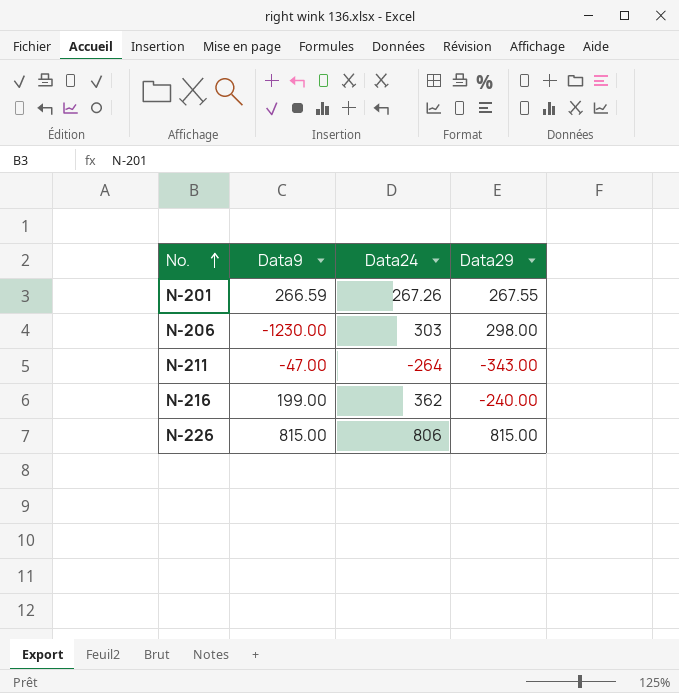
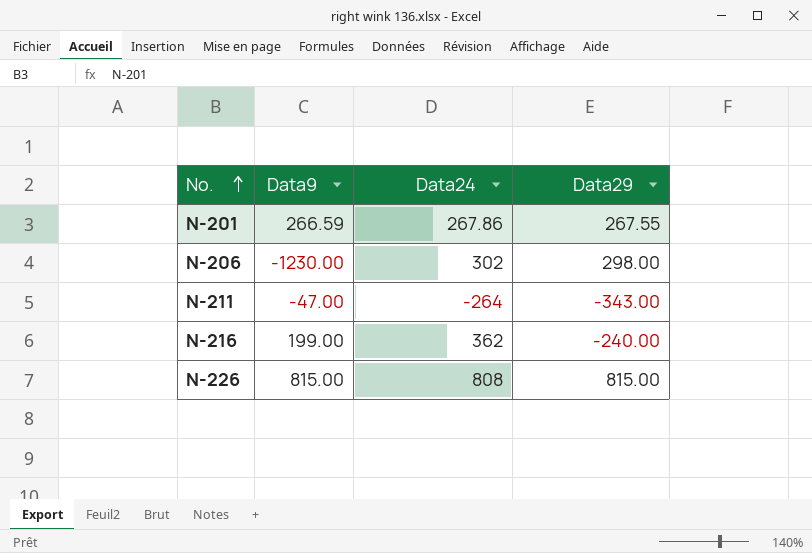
N-201 | Data24: 267.26 -> 267.86
N-206 | Data24: 303 -> 302
N-226 | Data24: 806 -> 808

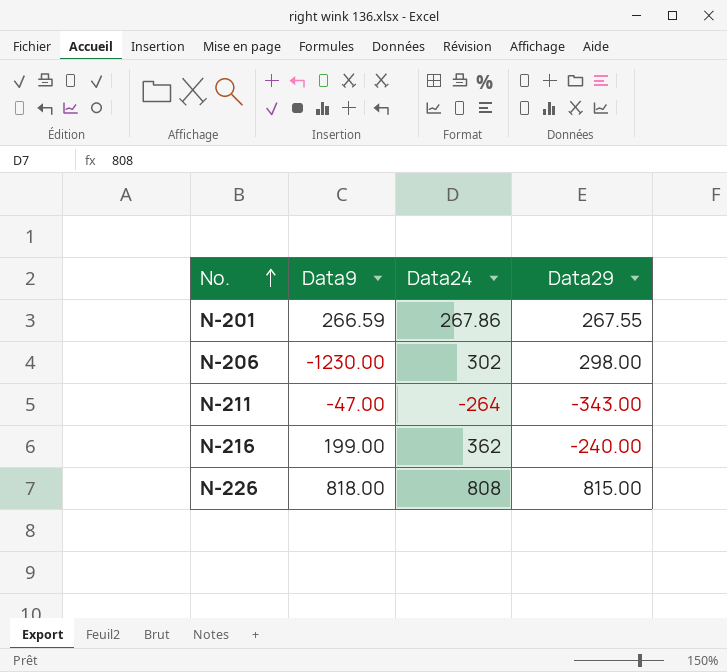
N-226 | Data9: 815.00 -> 818.00

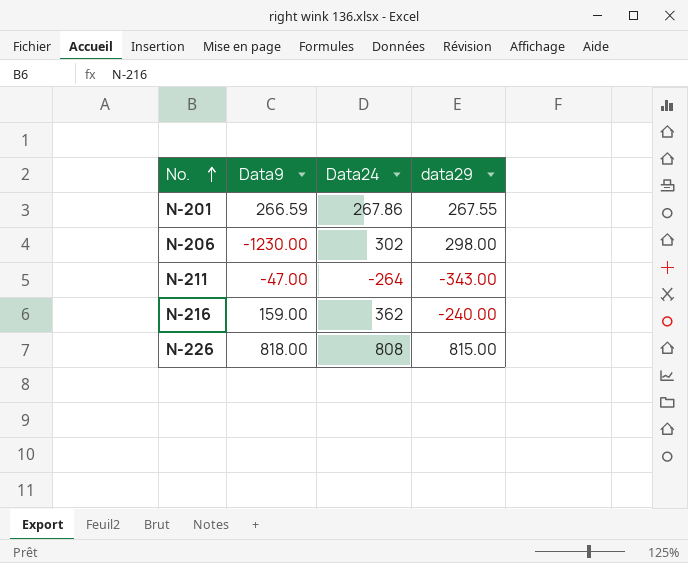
column name: Data29 -> data29
N-216 | Data9: 199.00 -> 159.00

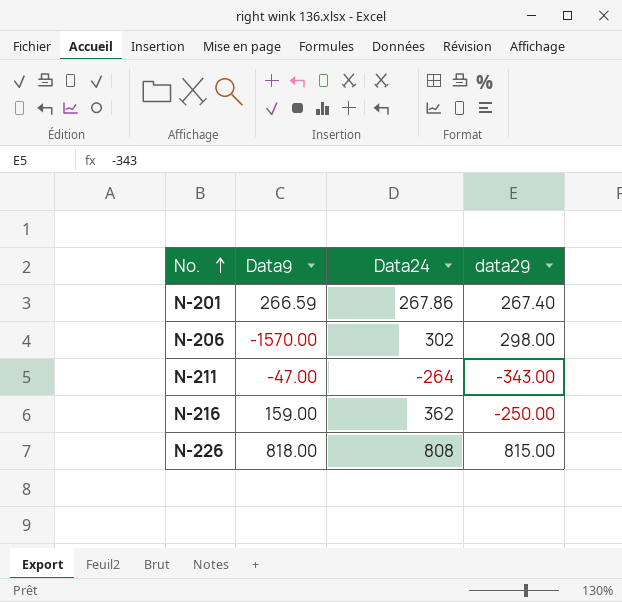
N-201 | data29: 267.55 -> 267.40
N-206 | Data9: -1230.00 -> -1570.00
N-216 | data29: -240.00 -> -250.00

